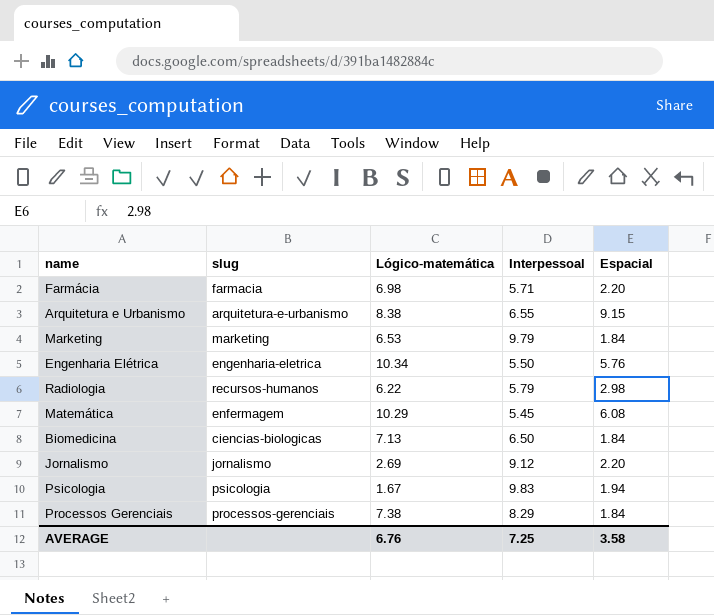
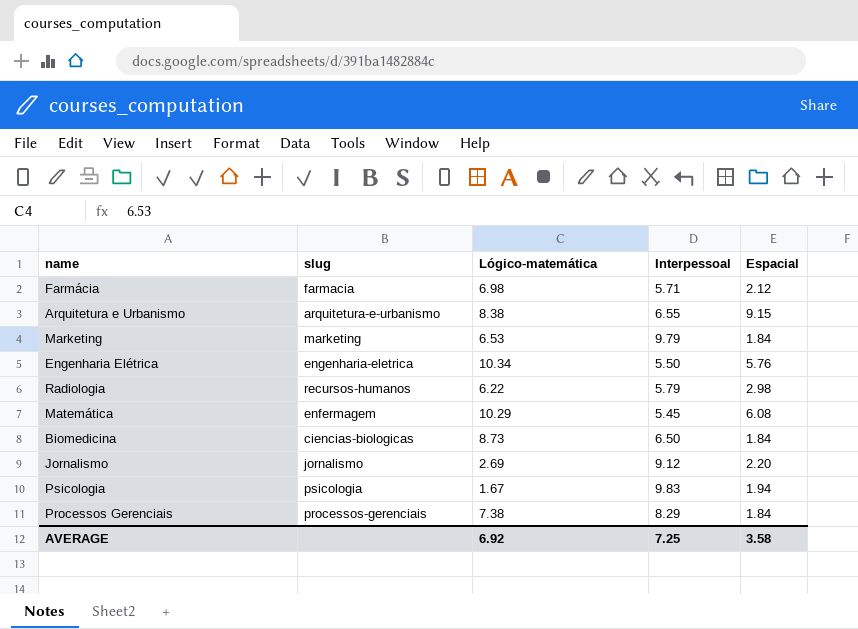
Farmácia | Espacial: 2.20 -> 2.12
Biomedicina | Lógico-matemática: 7.13 -> 8.73
AVERAGE | Lógico-matemática: 6.76 -> 6.92

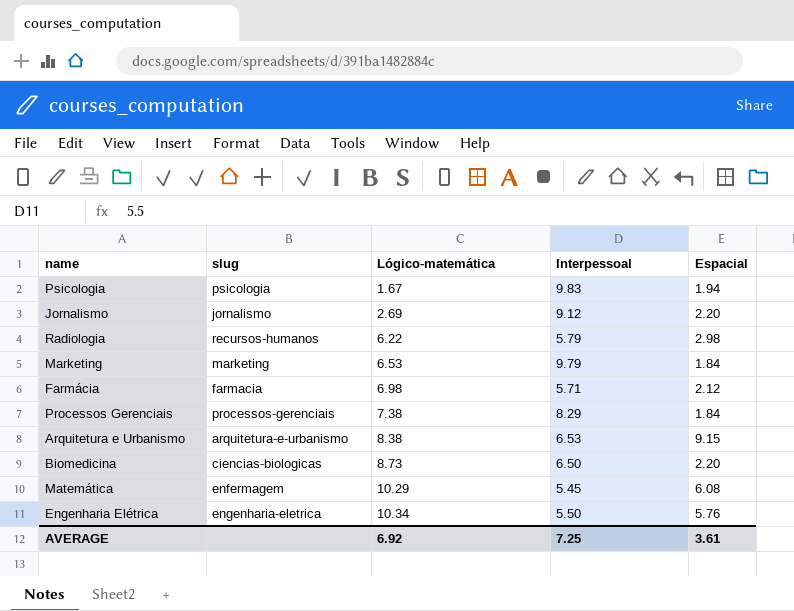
row order: none -> Lógico-matemática ascending
Arquitetura e Urbanismo | Interpessoal: 6.55 -> 6.53
Biomedicina | Espacial: 1.84 -> 2.20
AVERAGE | Espacial: 3.58 -> 3.61

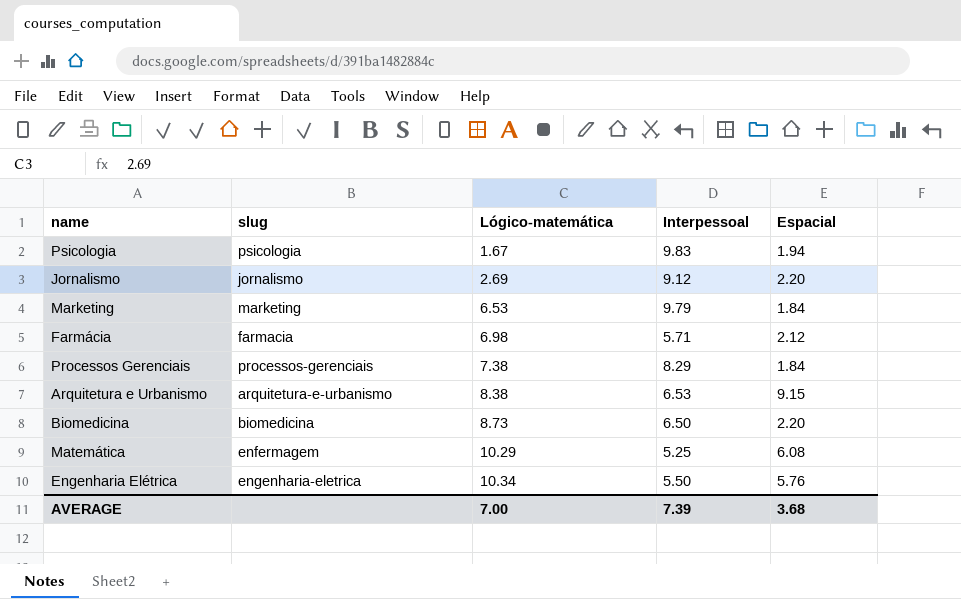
row Radiologia: recursos-humanos | 6.22 | 5.79 | 2.98 -> none
Biomedicina | slug: ciencias-biologicas -> biomedicina
Matemática | Interpessoal: 5.45 -> 5.25
AVERAGE | Lógico-matemática: 6.92 -> 7.00
AVERAGE | Interpessoal: 7.25 -> 7.39
AVERAGE | Espacial: 3.61 -> 3.68

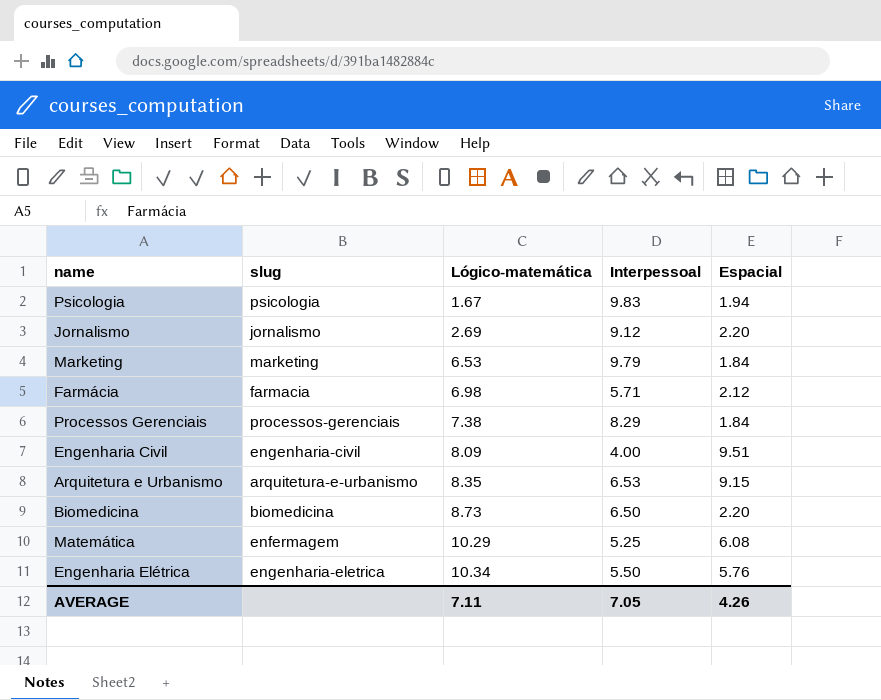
row Engenharia Civil: none -> engenharia-civil | 8.09 | 4.00 | 9.51
Arquitetura e Urbanismo | Lógico-matemática: 8.38 -> 8.35
AVERAGE | Lógico-matemática: 7.00 -> 7.11
AVERAGE | Interpessoal: 7.39 -> 7.05
AVERAGE | Espacial: 3.68 -> 4.26

